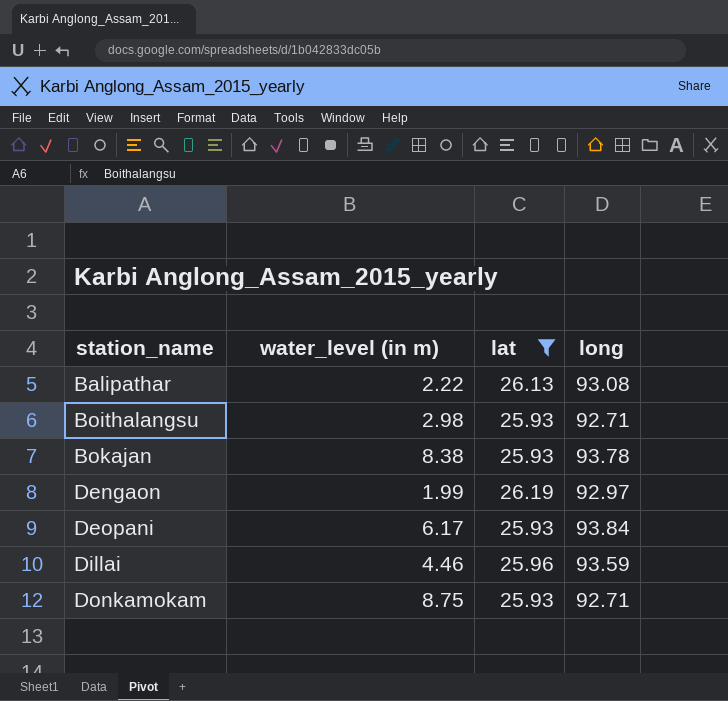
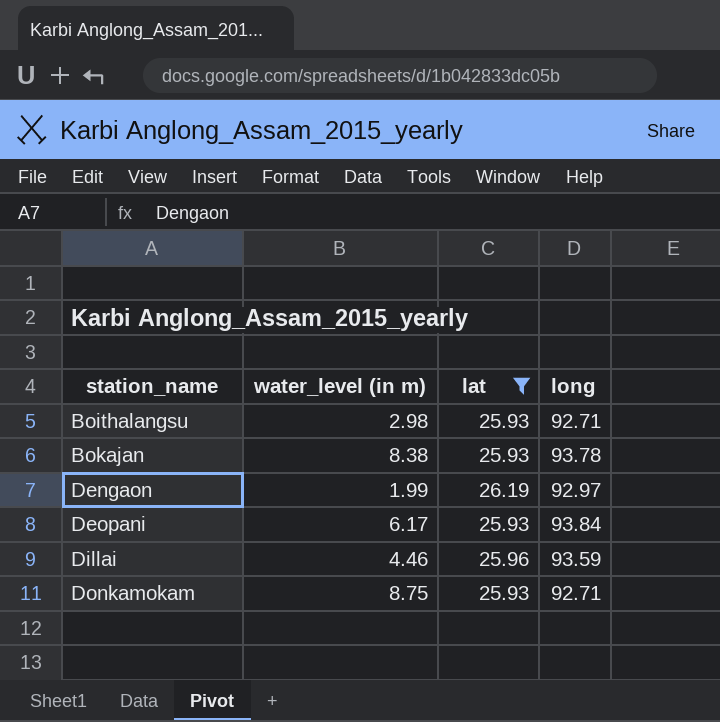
row Balipathar: 2.22 | 26.13 | 93.08 -> none

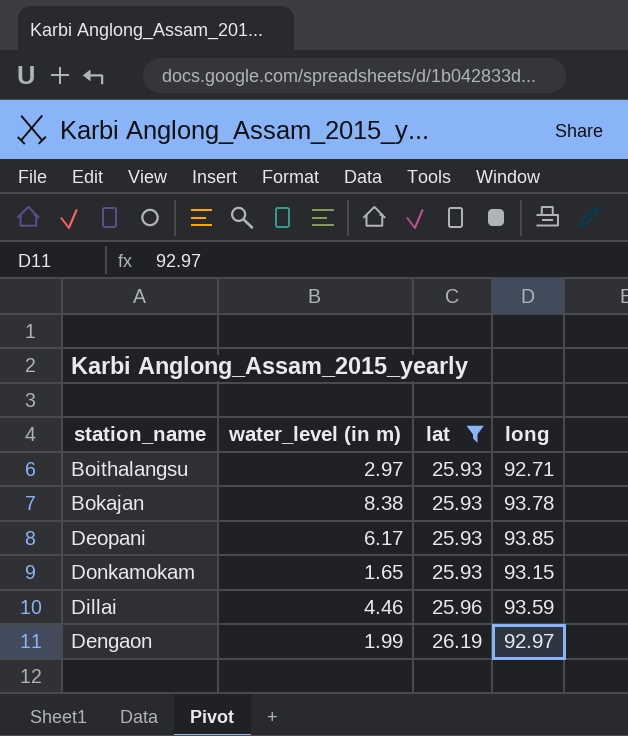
row order: station_name ascending -> lat ascending
Boithalangsu | water_level (in m): 2.98 -> 2.97
Deopani | long: 93.84 -> 93.85
Donkamokam | water_level (in m): 8.75 -> 1.65
Donkamokam | long: 92.71 -> 93.15

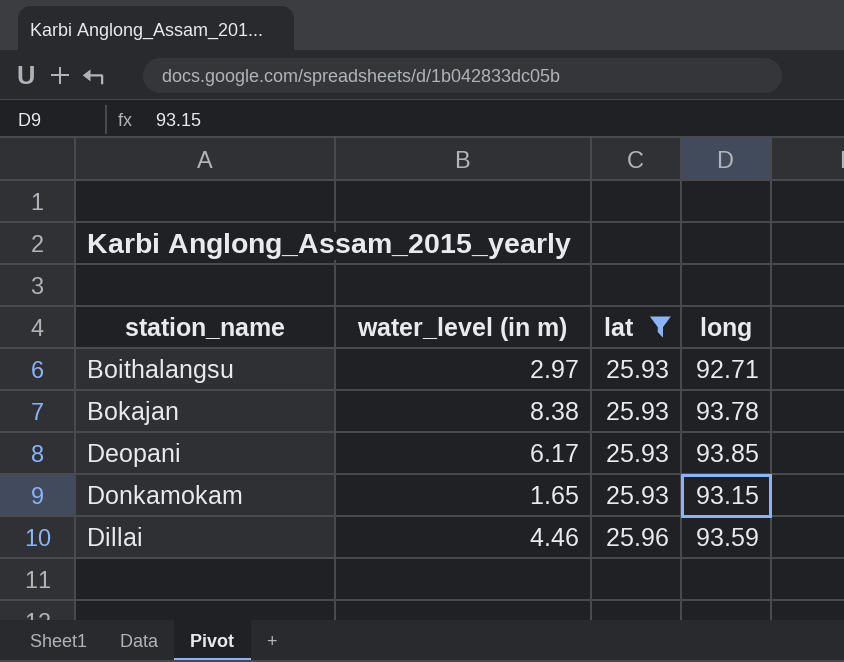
row Dengaon: 1.99 | 26.19 | 92.97 -> none

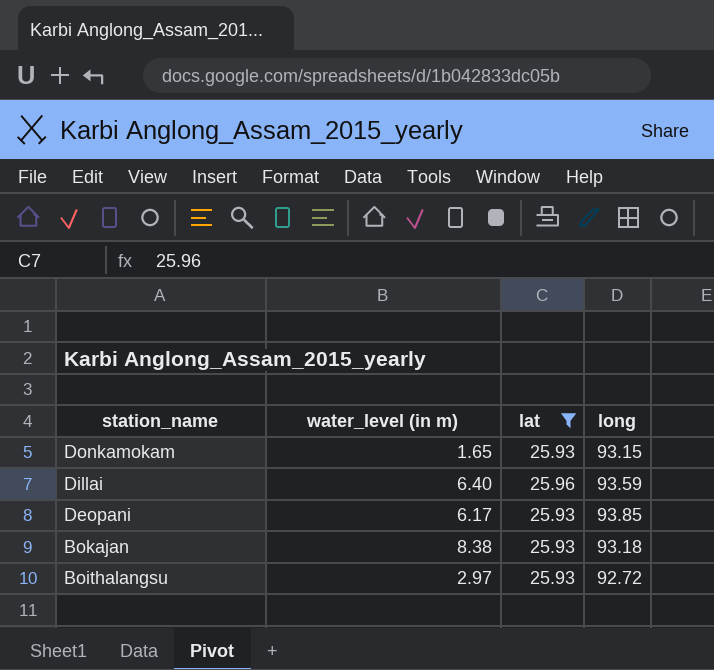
row order: lat ascending -> station_name descending
Dillai | water_level (in m): 4.46 -> 6.40
Bokajan | long: 93.78 -> 93.18
Boithalangsu | long: 92.71 -> 92.72

